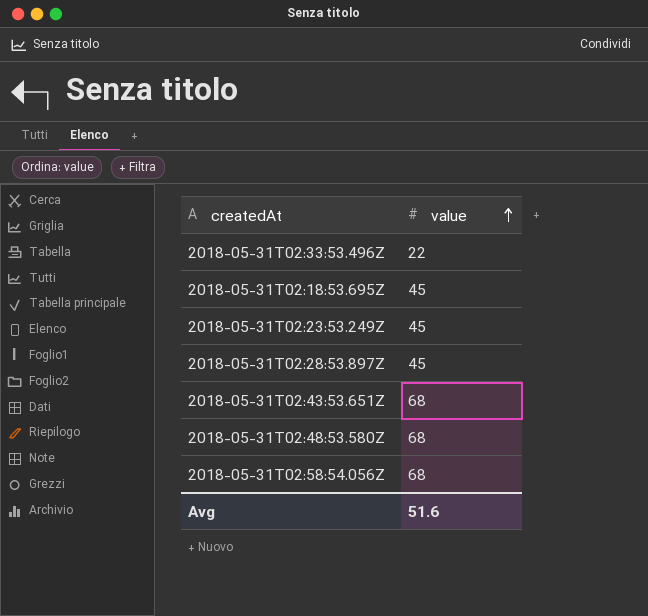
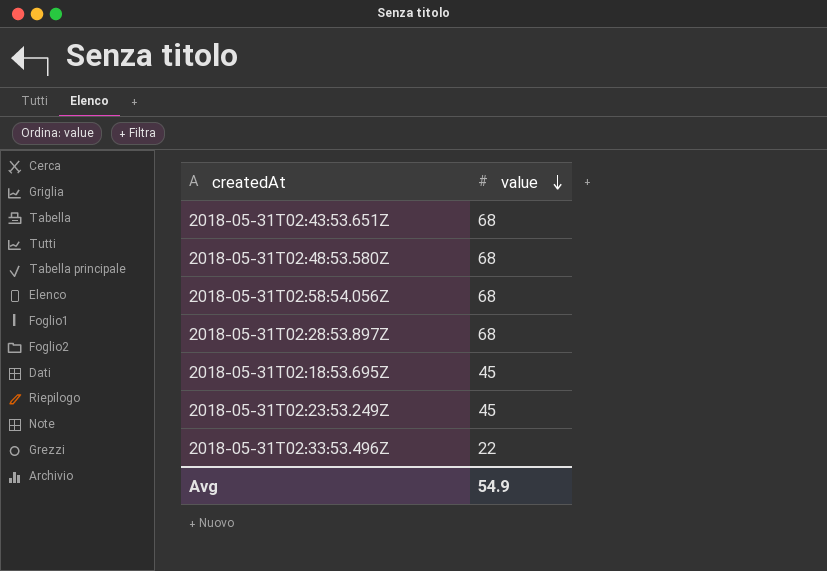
row order: value ascending -> value descending
2018-05-31T02:28:53.897Z | value: 45 -> 68
Avg | value: 51.6 -> 54.9

